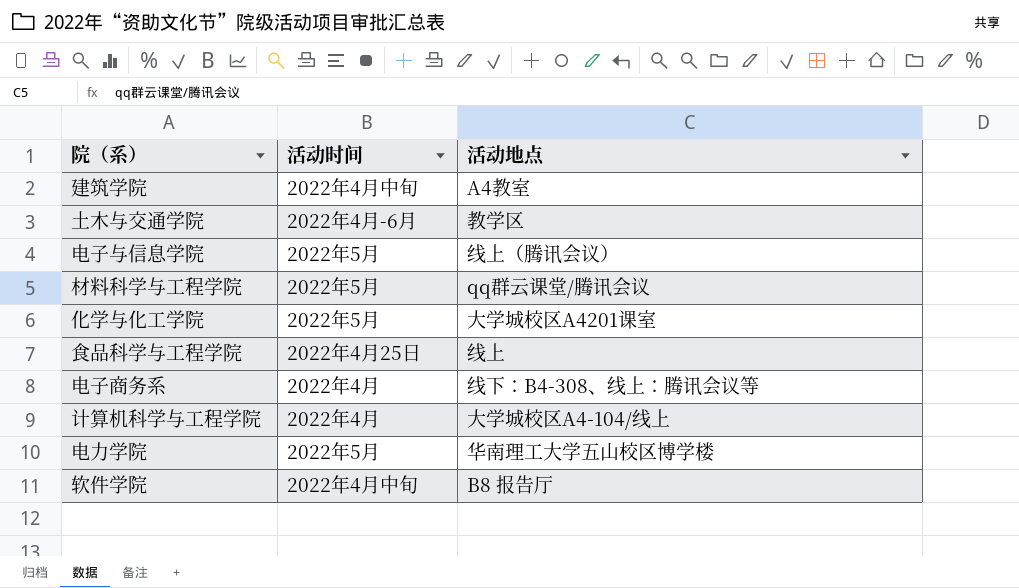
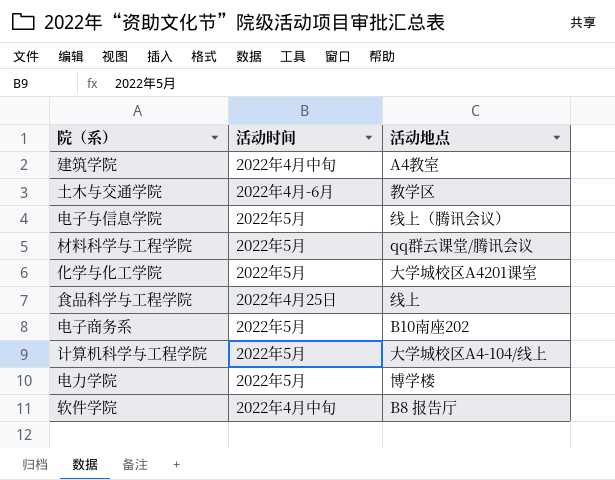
电子商务系 | 活动时间: 2022年4月 -> 2022年5月
电子商务系 | 活动地点: 线下：B4-308、线上：腾讯会议等 -> B10南座202
计算机科学与工程学院 | 活动时间: 2022年4月 -> 2022年5月
电力学院 | 活动地点: 华南理工大学五山校区博学楼 -> 博学楼

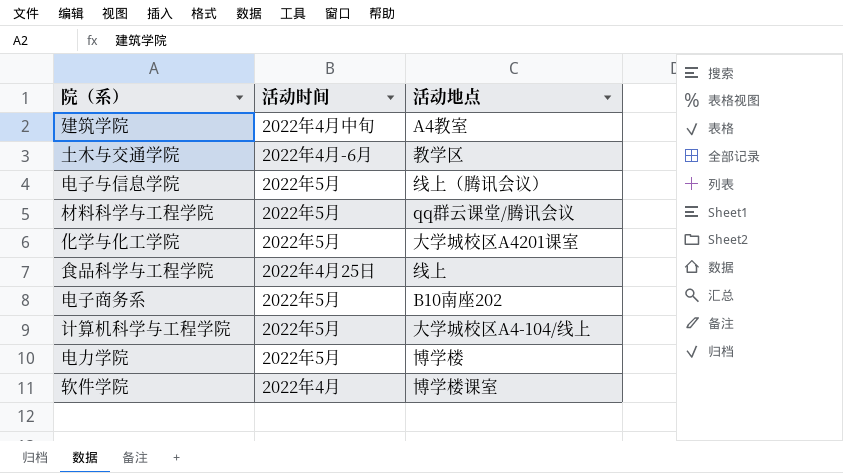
软件学院 | 活动时间: 2022年4月中旬 -> 2022年4月
软件学院 | 活动地点: B8 报告厅 -> 博学楼课室

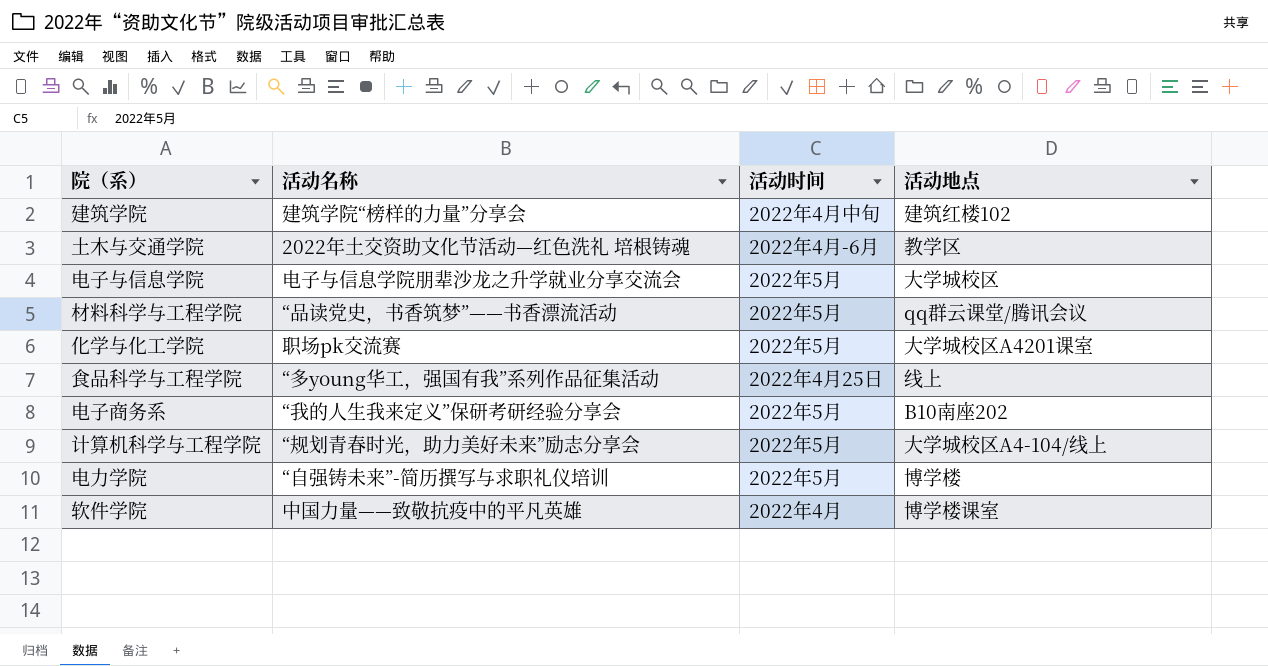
column 活动名称 | position: none -> 2
建筑学院 | 活动地点: A4教室 -> 建筑红楼102
电子与信息学院 | 活动地点: 线上（腾讯会议） -> 大学城校区

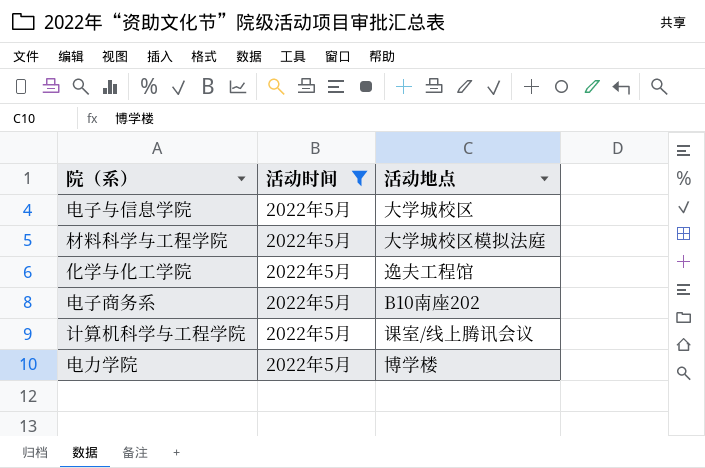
filter: none -> 活动时间 = 2022年5月
column 活动名称 | position: 2 -> none
材料科学与工程学院 | 活动地点: qq群云课堂/腾讯会议 -> 大学城校区模拟法庭
化学与化工学院 | 活动地点: 大学城校区A4201课室 -> 逸夫工程馆
计算机科学与工程学院 | 活动地点: 大学城校区A4-104/线上 -> 课室/线上腾讯会议

